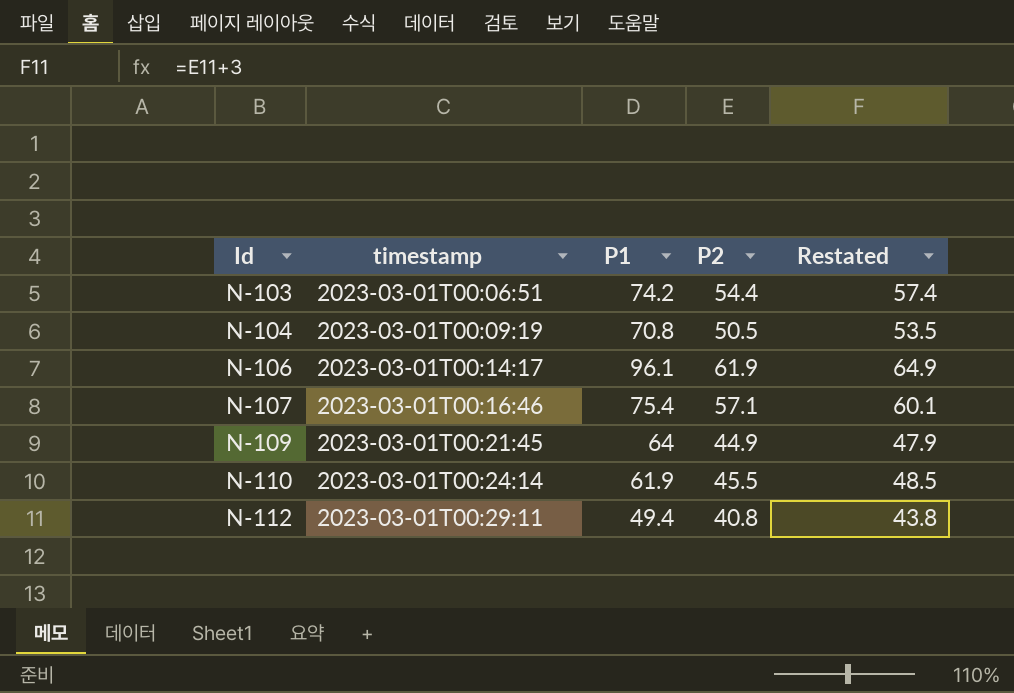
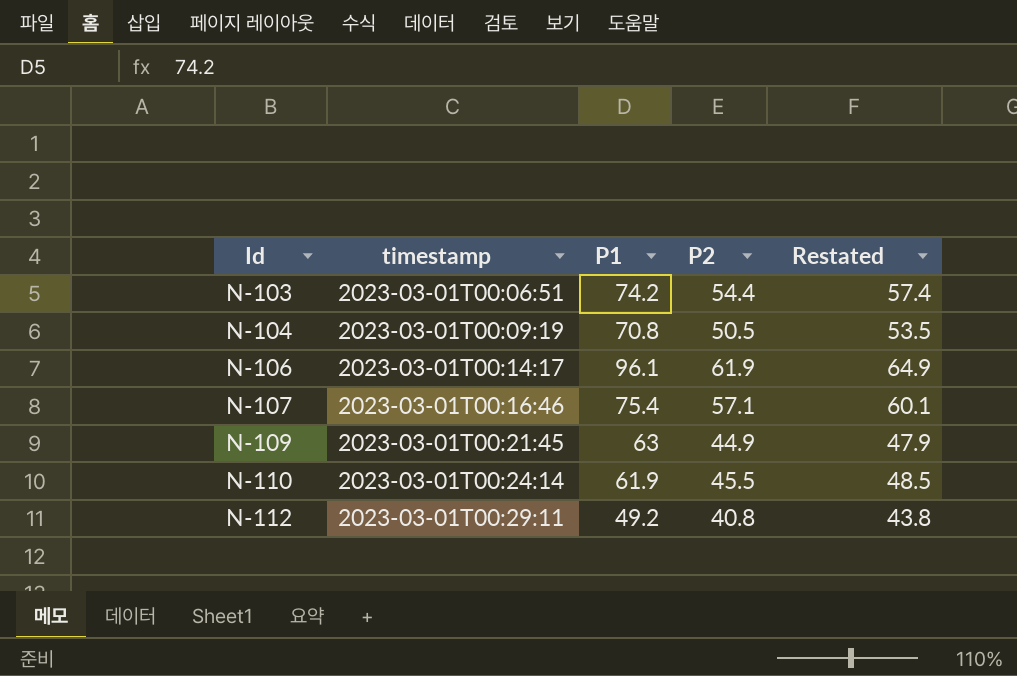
N-109 | P1: 64 -> 63
N-112 | P1: 49.4 -> 49.2

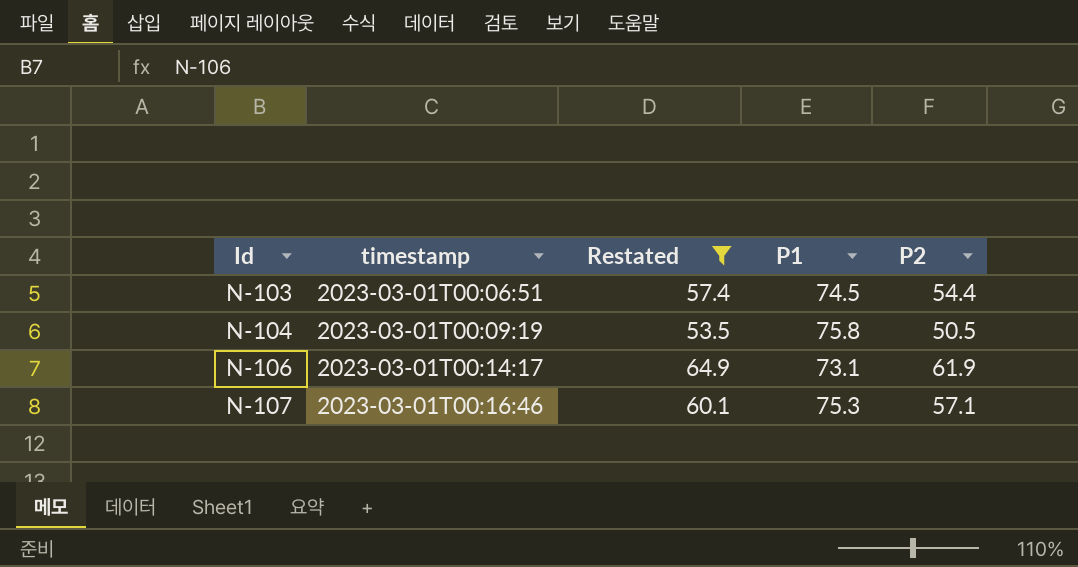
filter: none -> Restated >= 53.5
column Restated | position: 5 -> 3
N-103 | P1: 74.2 -> 74.5
N-104 | P1: 70.8 -> 75.8
N-106 | P1: 96.1 -> 73.1
N-107 | P1: 75.4 -> 75.3

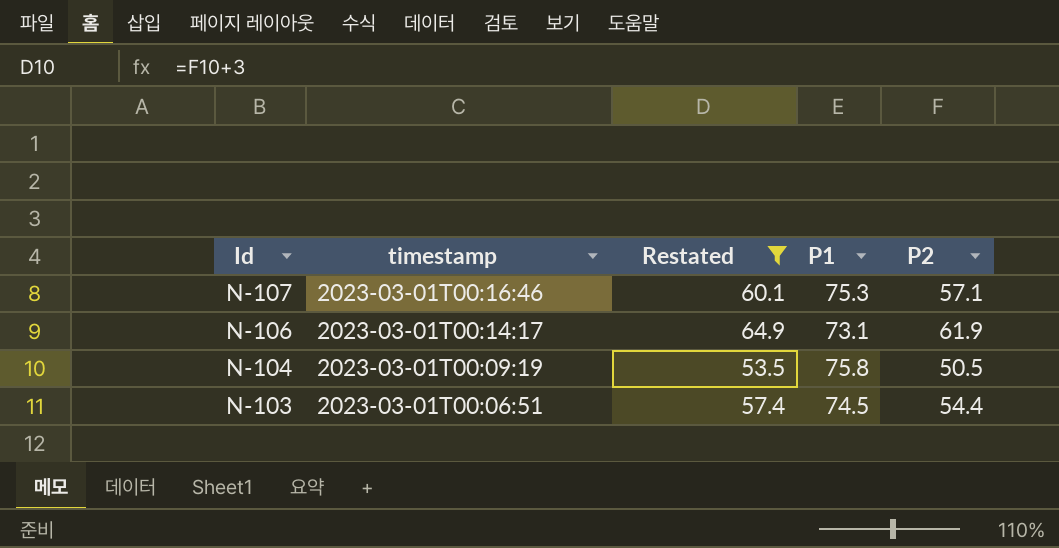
row order: Id ascending -> Id descending

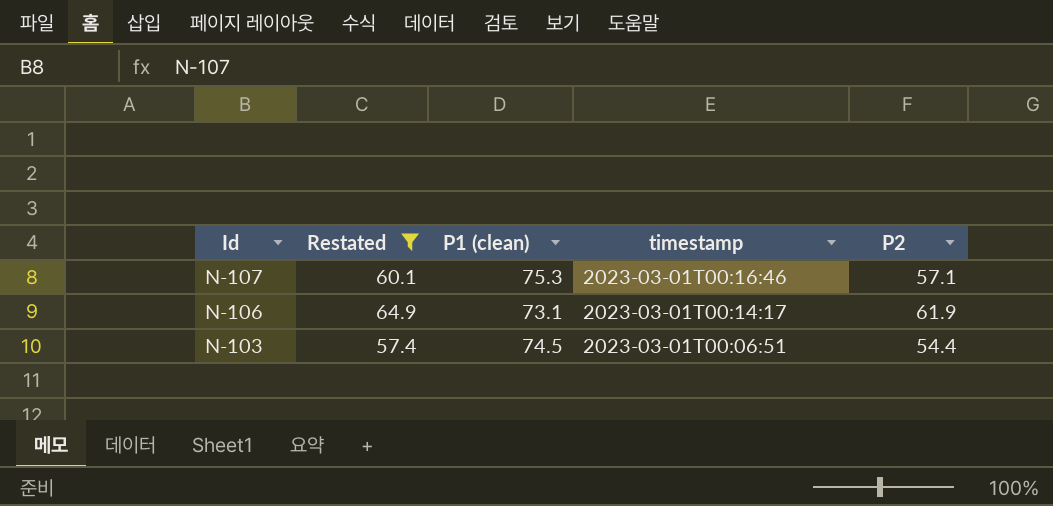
column name: P1 -> P1 (clean)
column timestamp | position: 2 -> 4
row N-104: 2023-03-01T00:09:19 | 53.5 | 75.8 | 50.5 -> none

